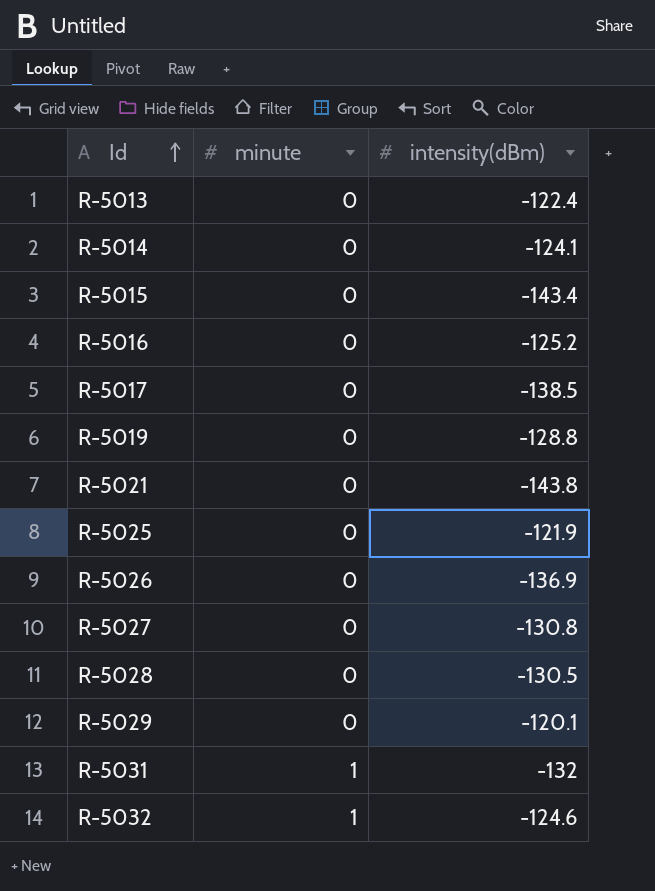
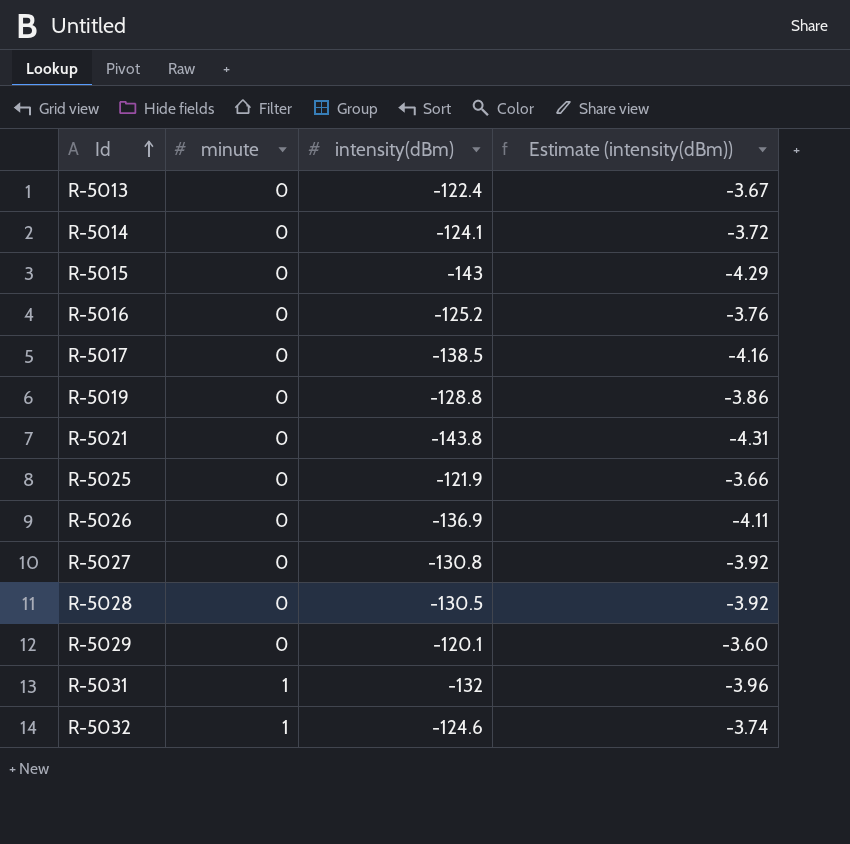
column Estimate (intensity(dBm)) | formula: none -> [intensity(dBm)] * 0.03
R-5015 | intensity(dBm): -143.4 -> -143

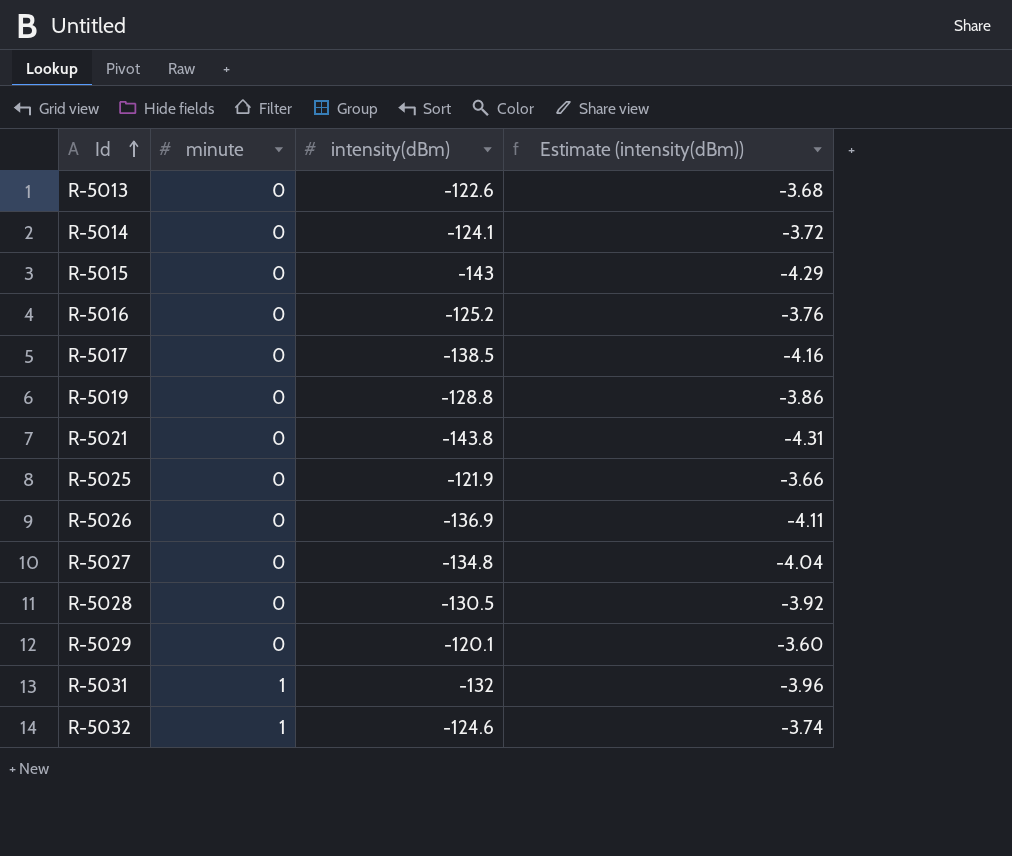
R-5013 | intensity(dBm): -122.4 -> -122.6
R-5013 | Estimate (intensity(dBm)): -3.67 -> -3.68
R-5027 | intensity(dBm): -130.8 -> -134.8
R-5027 | Estimate (intensity(dBm)): -3.92 -> -4.04

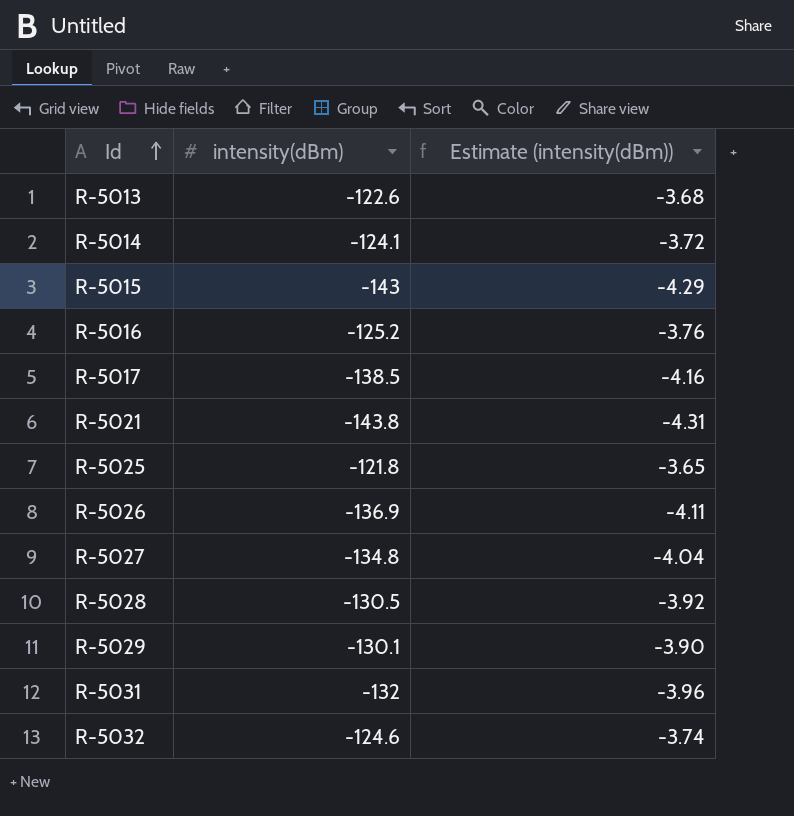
column minute | position: 2 -> none
row R-5019: 0 | -128.8 | -3.86 -> none
R-5025 | intensity(dBm): -121.9 -> -121.8
R-5025 | Estimate (intensity(dBm)): -3.66 -> -3.65
R-5029 | intensity(dBm): -120.1 -> -130.1
R-5029 | Estimate (intensity(dBm)): -3.60 -> -3.90

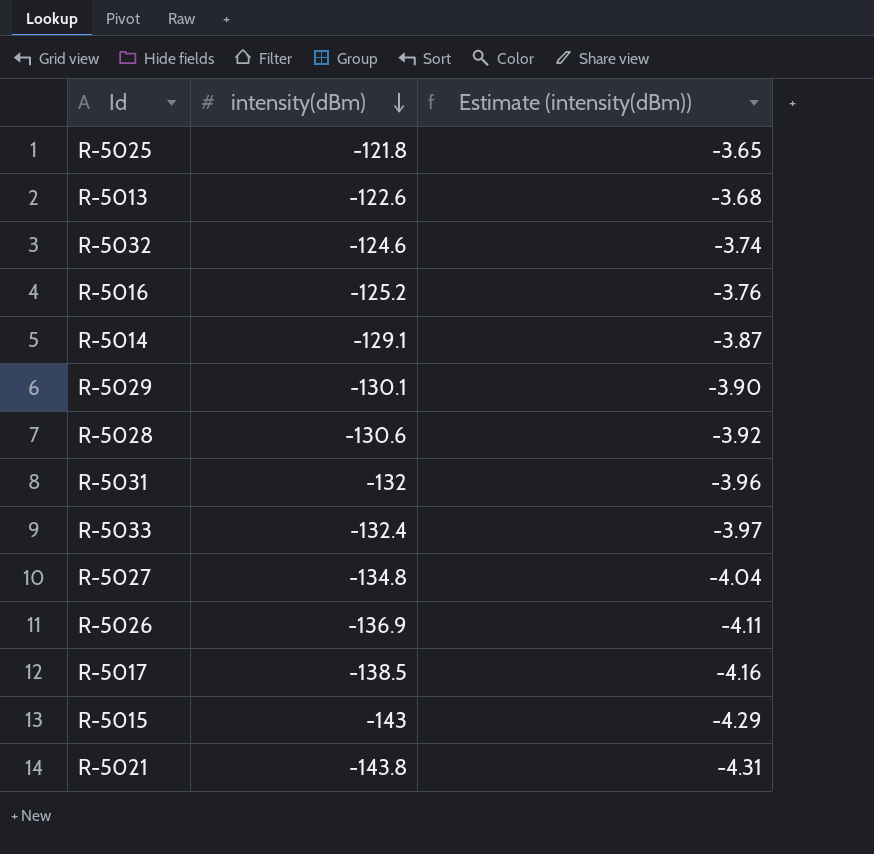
row order: Id ascending -> intensity(dBm) descending
R-5014 | intensity(dBm): -124.1 -> -129.1
R-5014 | Estimate (intensity(dBm)): -3.72 -> -3.87
R-5028 | intensity(dBm): -130.5 -> -130.6
row R-5033: none -> -132.4 | -3.97

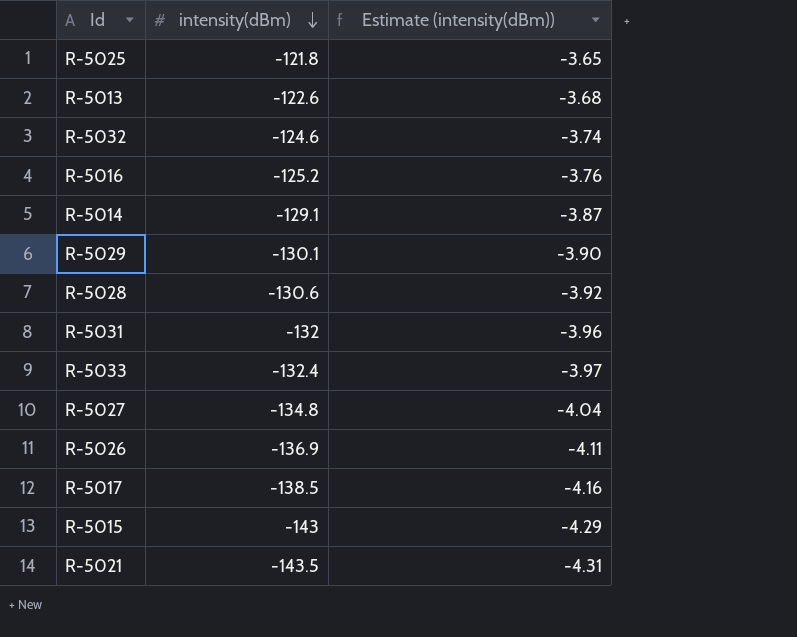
R-5021 | intensity(dBm): -143.8 -> -143.5

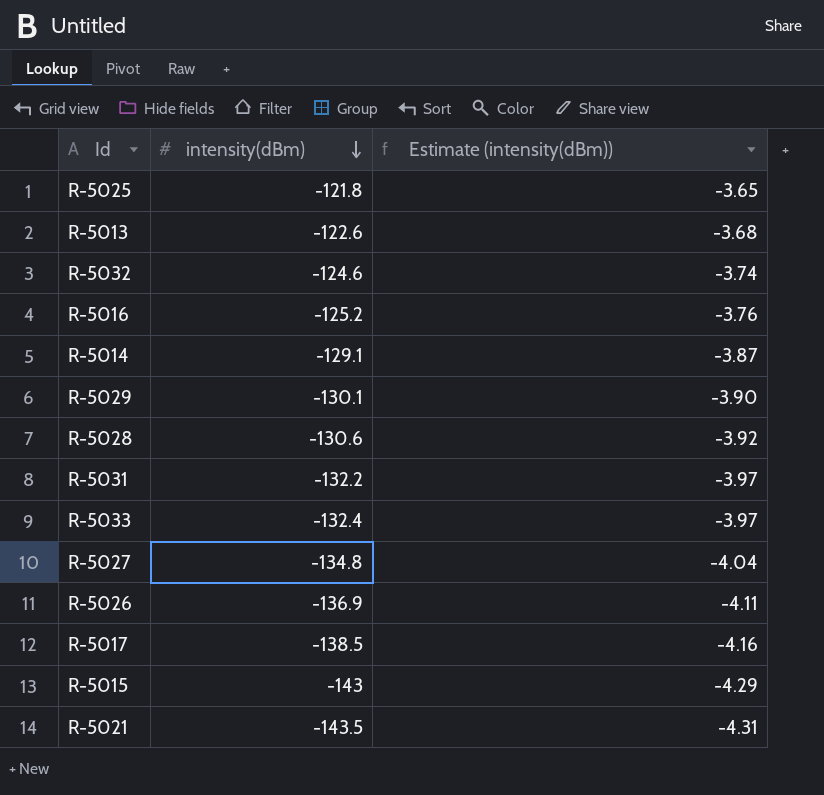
R-5031 | intensity(dBm): -132 -> -132.2
R-5031 | Estimate (intensity(dBm)): -3.96 -> -3.97

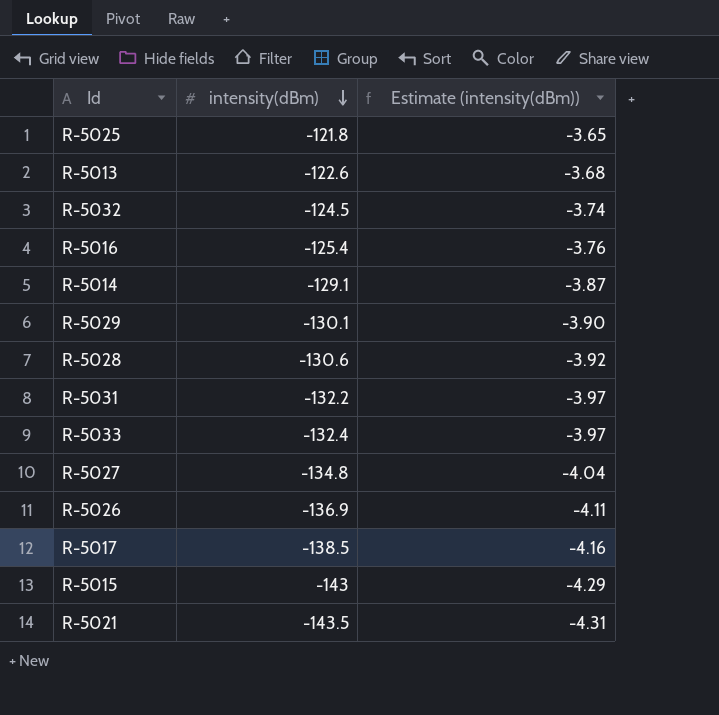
R-5032 | intensity(dBm): -124.6 -> -124.5
R-5016 | intensity(dBm): -125.2 -> -125.4

